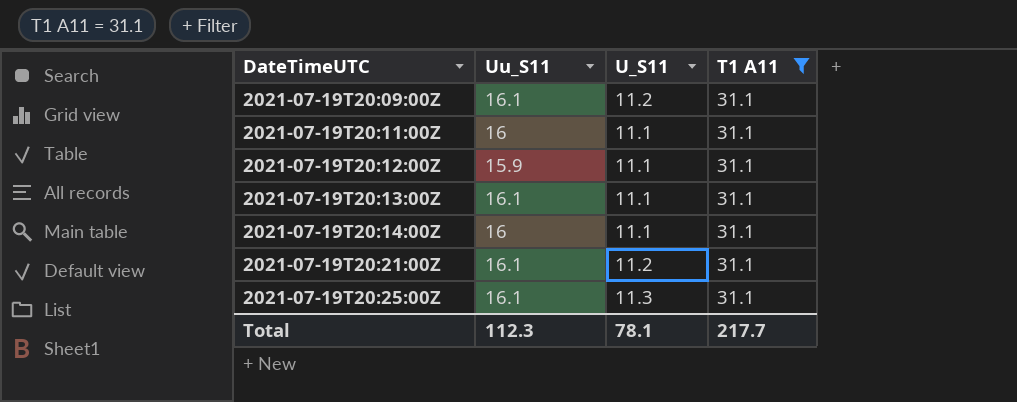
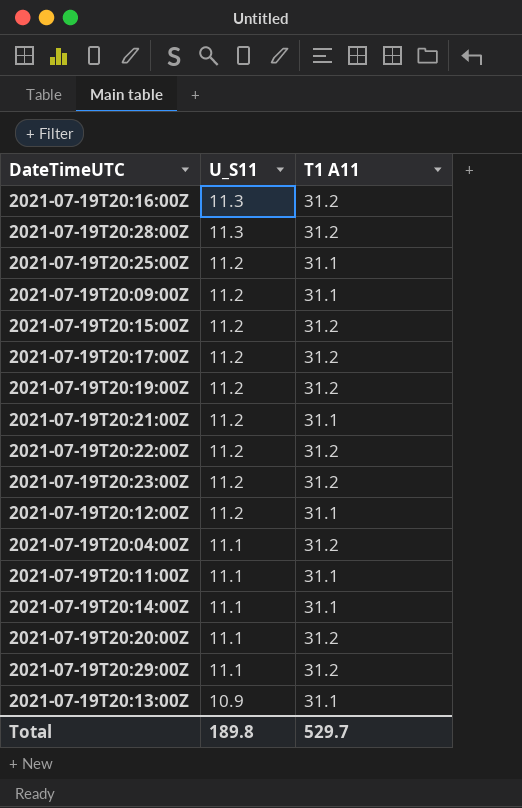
filter: T1 A11 = 31.1 -> none
row order: DateTimeUTC ascending -> U_S11 descending
column Uu_S11 | position: 2 -> none
2021-07-19T20:25:00Z | U_S11: 11.3 -> 11.2
2021-07-19T20:12:00Z | U_S11: 11.1 -> 11.2
2021-07-19T20:13:00Z | U_S11: 11.1 -> 10.9
Total | U_S11: 78.1 -> 189.8
Total | T1 A11: 217.7 -> 529.7

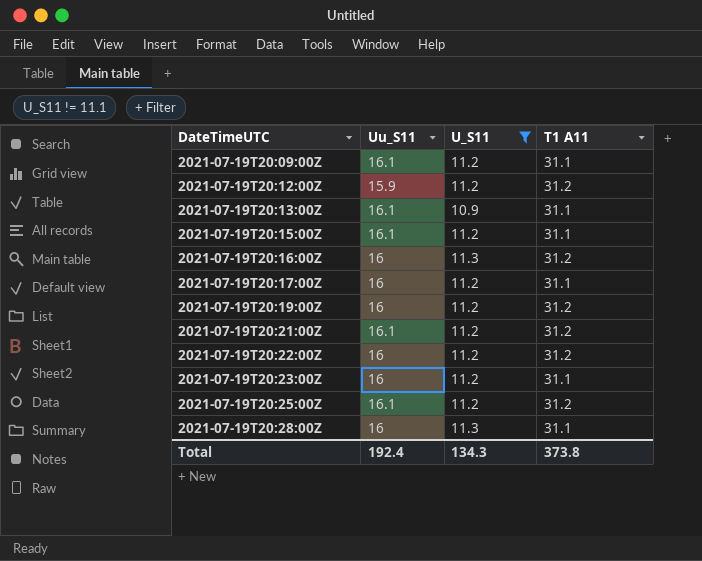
filter: none -> U_S11 != 11.1
row order: U_S11 descending -> DateTimeUTC ascending
column Uu_S11 | position: none -> 2
2021-07-19T20:12:00Z | T1 A11: 31.1 -> 31.2
2021-07-19T20:15:00Z | T1 A11: 31.2 -> 31.1
2021-07-19T20:17:00Z | T1 A11: 31.2 -> 31.1
2021-07-19T20:21:00Z | T1 A11: 31.1 -> 31.2
2021-07-19T20:23:00Z | T1 A11: 31.2 -> 31.1
2021-07-19T20:25:00Z | T1 A11: 31.1 -> 31.2
2021-07-19T20:28:00Z | T1 A11: 31.2 -> 31.1
Total | U_S11: 189.8 -> 134.3
Total | T1 A11: 529.7 -> 373.8

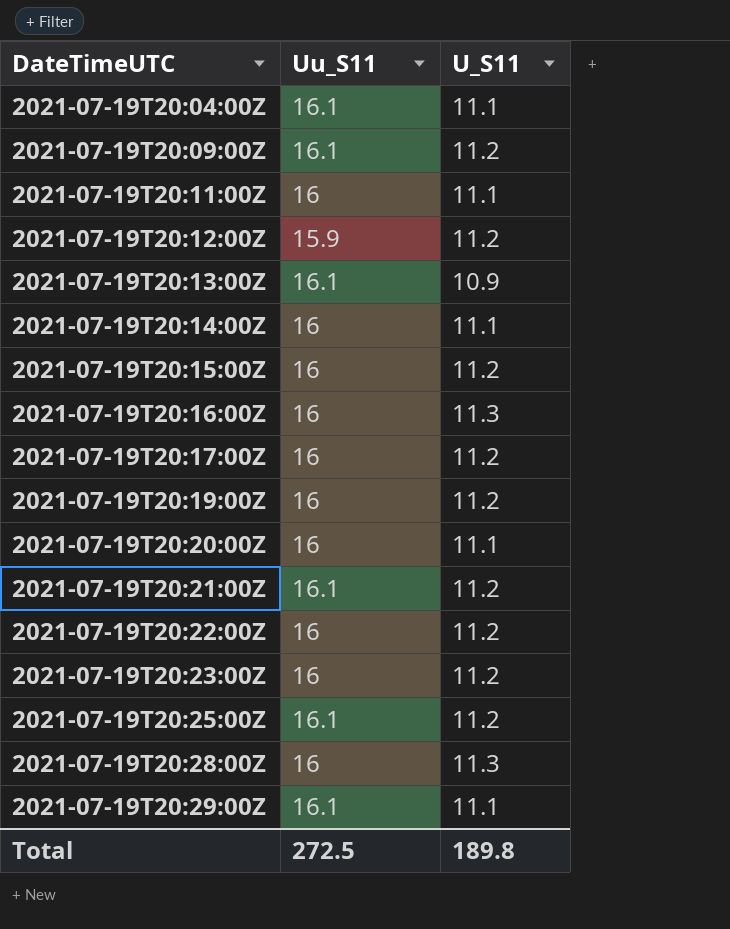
filter: U_S11 != 11.1 -> none
column T1 A11 | position: 4 -> none
2021-07-19T20:15:00Z | Uu_S11: 16.1 -> 16
Total | Uu_S11: 192.4 -> 272.5
Total | U_S11: 134.3 -> 189.8

